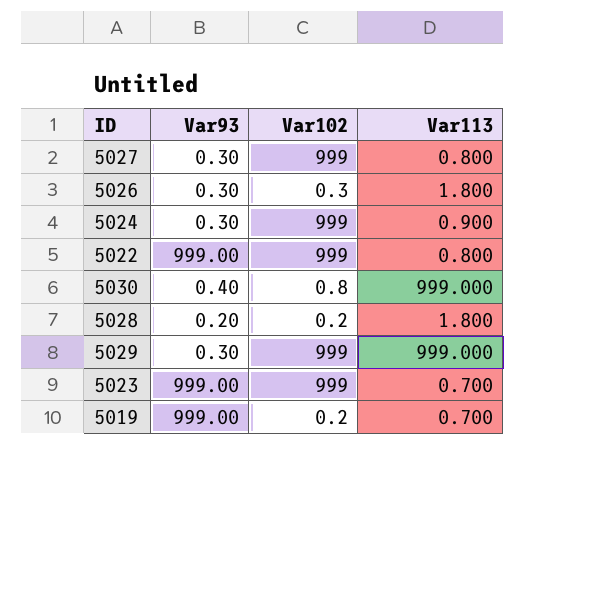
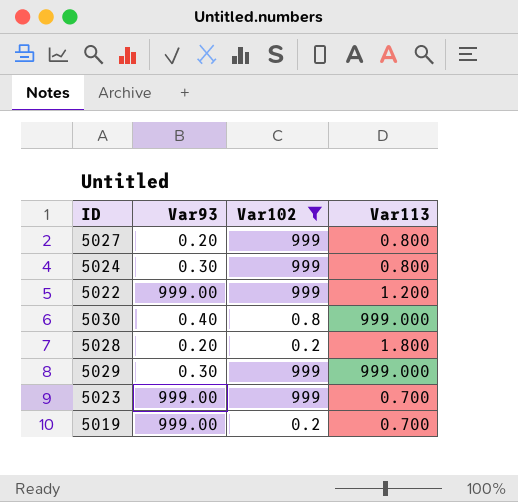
filter: none -> Var102 != 0.3
5027 | Var93: 0.30 -> 0.20
5024 | Var113: 0.900 -> 0.800
5022 | Var113: 0.800 -> 1.200

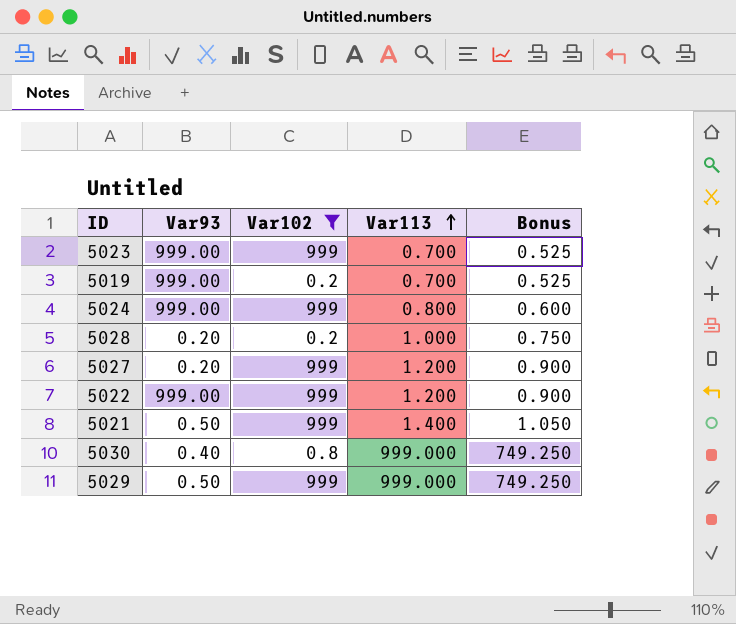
row order: none -> Var113 ascending
column Bonus | formula: none -> [Var113] * 0.75
5024 | Var93: 0.30 -> 999.00
5028 | Var113: 1.800 -> 1.000
5027 | Var113: 0.800 -> 1.200
row 5021: none -> 0.50 | 999 | 1.400 | 1.050
5029 | Var93: 0.30 -> 0.50

